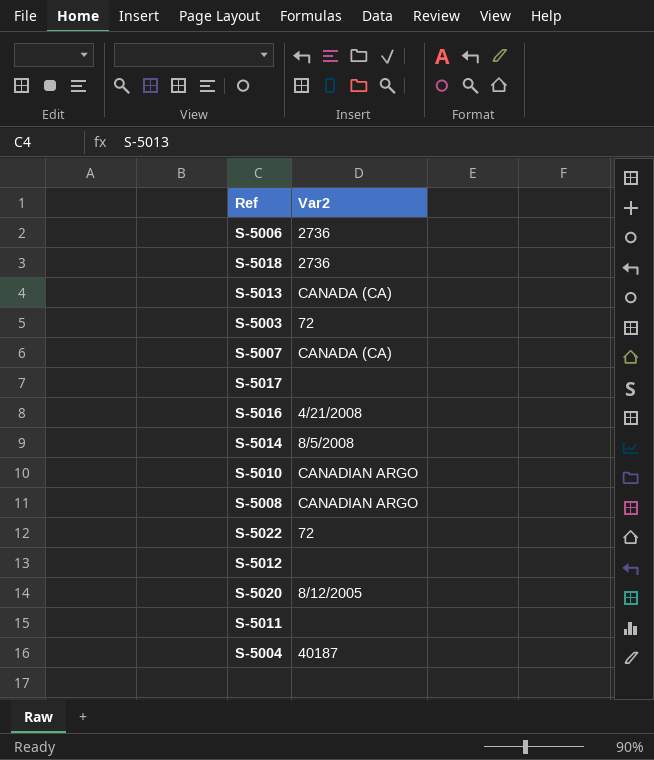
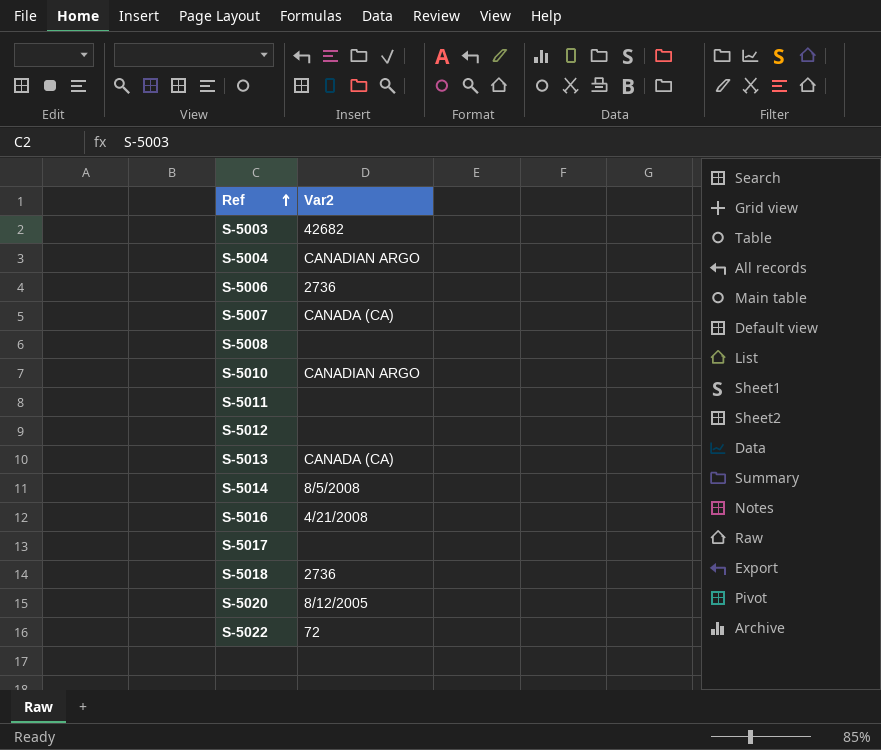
row order: none -> Ref ascending
S-5003 | Var2: 72 -> 42682
S-5004 | Var2: 40187 -> CANADIAN ARGO
S-5008 | Var2: CANADIAN ARGO -> none

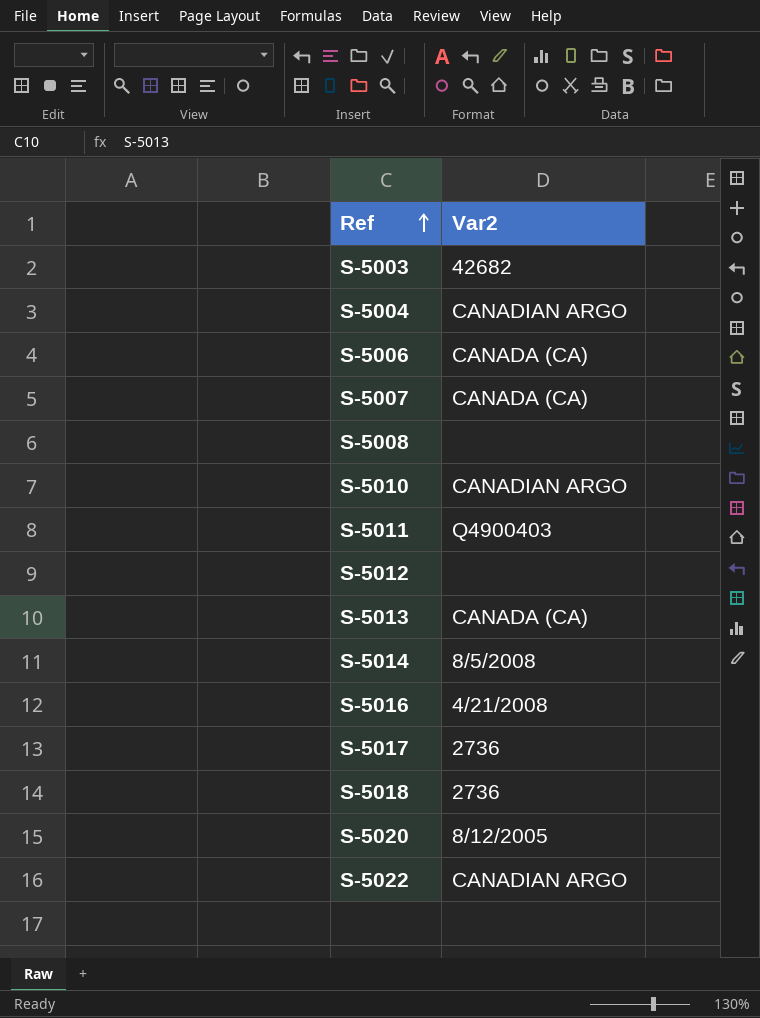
S-5006 | Var2: 2736 -> CANADA (CA)
S-5011 | Var2: none -> Q4900403
S-5017 | Var2: none -> 2736
S-5022 | Var2: 72 -> CANADIAN ARGO

